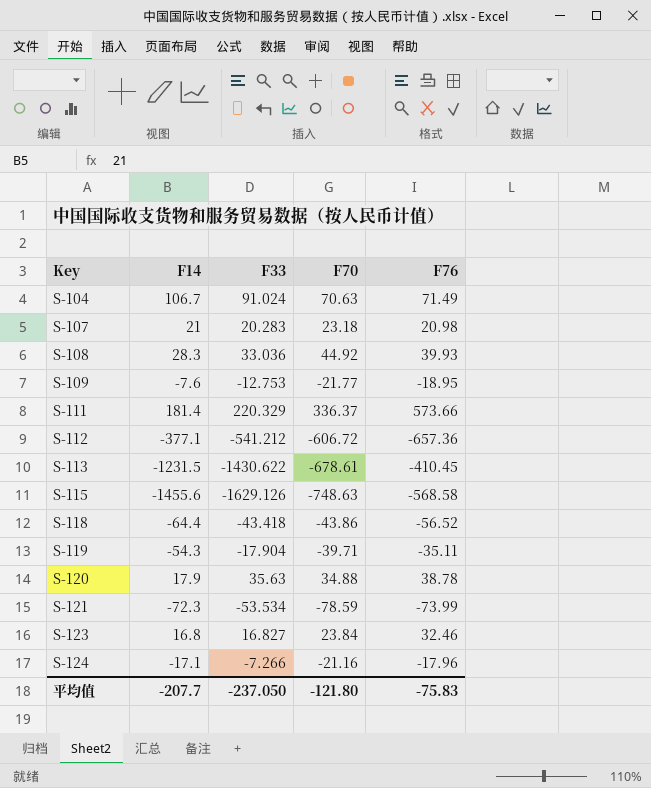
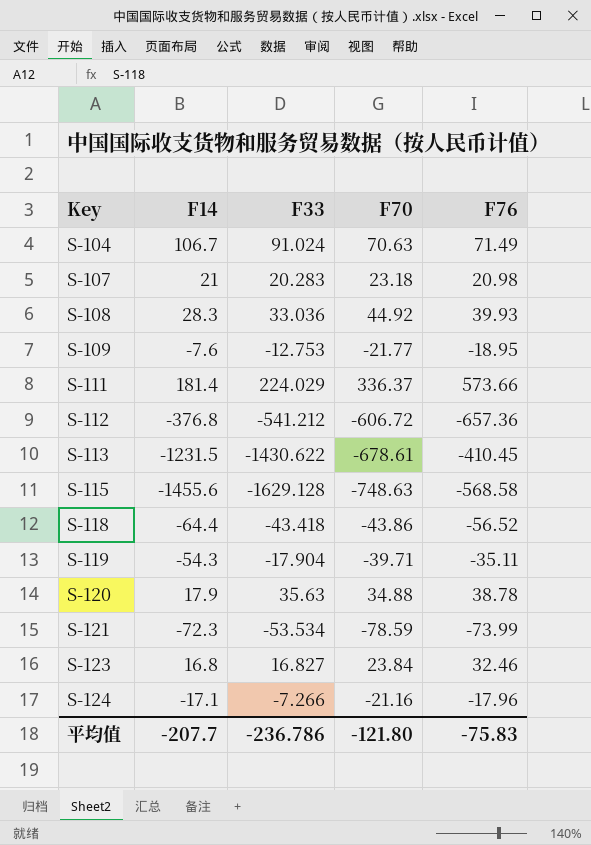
S-111 | F33: 220.329 -> 224.029
S-112 | F14: -377.1 -> -376.8
S-115 | F33: -1629.126 -> -1629.128
平均值 | F33: -237.050 -> -236.786

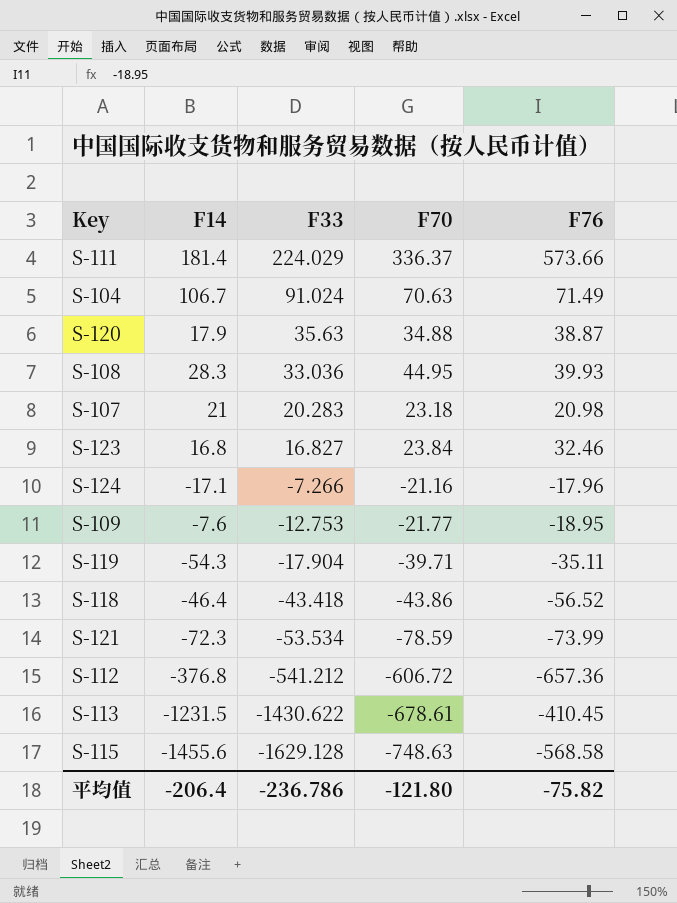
row order: Key ascending -> F33 descending
S-120 | F76: 38.78 -> 38.87
S-108 | F70: 44.92 -> 44.95
S-118 | F14: -64.4 -> -46.4
平均值 | F14: -207.7 -> -206.4
平均值 | F76: -75.83 -> -75.82

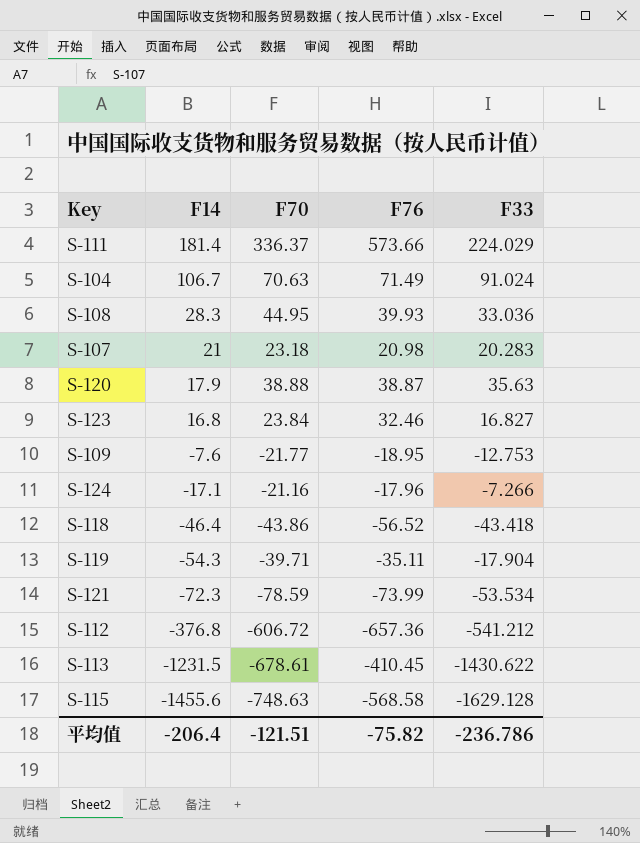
row order: F33 descending -> F14 descending
column F33 | position: 3 -> 5
S-120 | F70: 34.88 -> 38.88
平均值 | F70: -121.80 -> -121.51

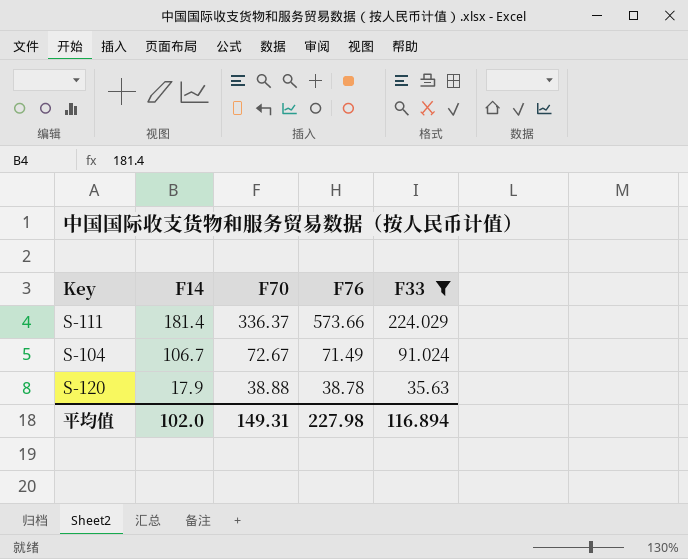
filter: none -> F33 >= 35.63
S-104 | F70: 70.63 -> 72.67
S-120 | F76: 38.87 -> 38.78
平均值 | F14: -206.4 -> 102.0
平均值 | F70: -121.51 -> 149.31
平均值 | F76: -75.82 -> 227.98
平均值 | F33: -236.786 -> 116.894

